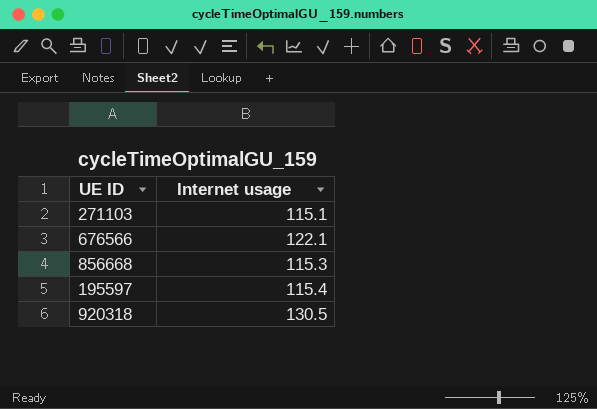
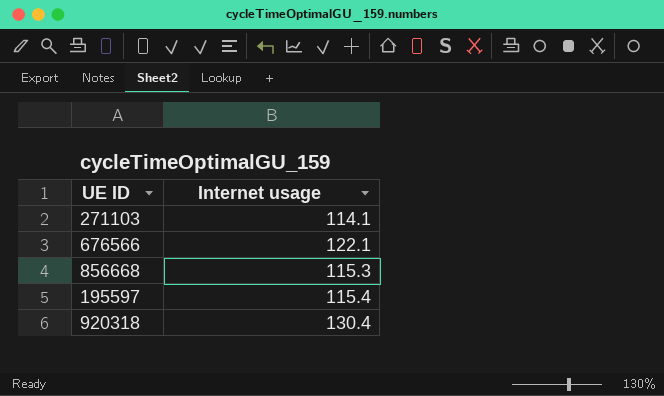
271103 | Internet usage: 115.1 -> 114.1
920318 | Internet usage: 130.5 -> 130.4

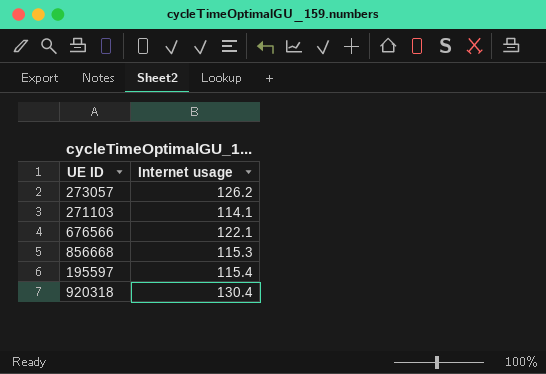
row 273057: none -> 126.2

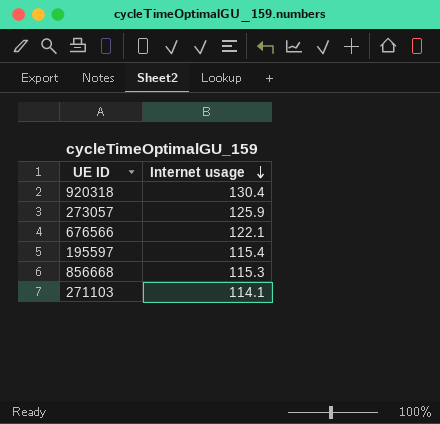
row order: none -> Internet usage descending
273057 | Internet usage: 126.2 -> 125.9

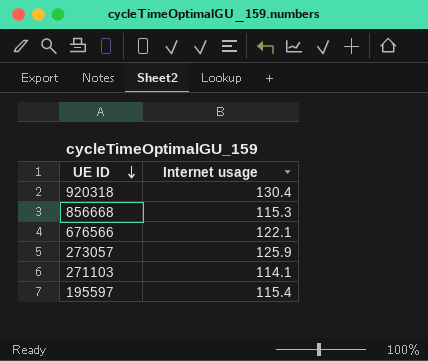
row order: Internet usage descending -> UE ID descending

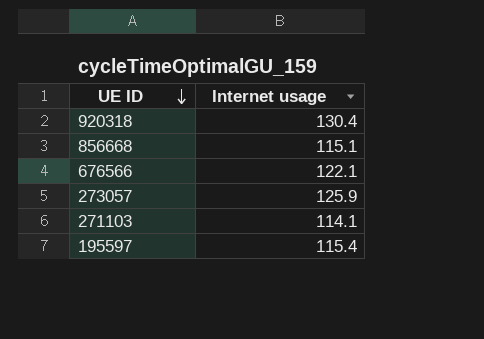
856668 | Internet usage: 115.3 -> 115.1

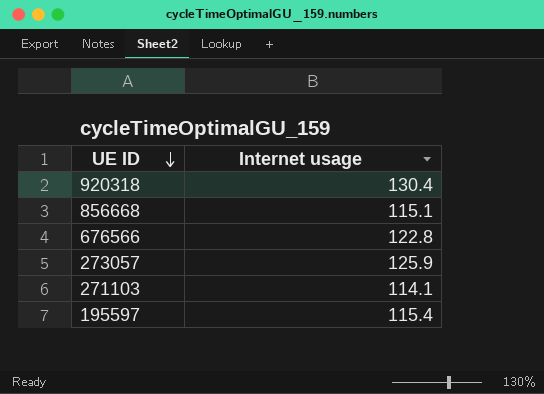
676566 | Internet usage: 122.1 -> 122.8

